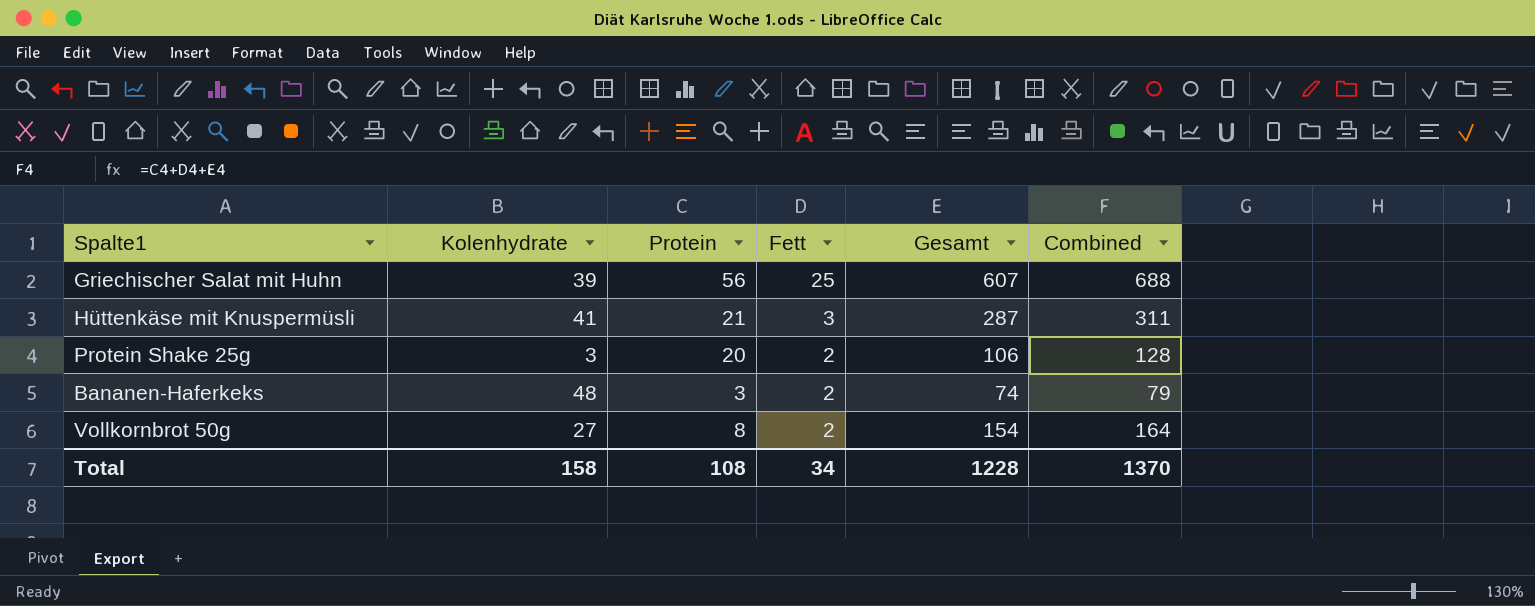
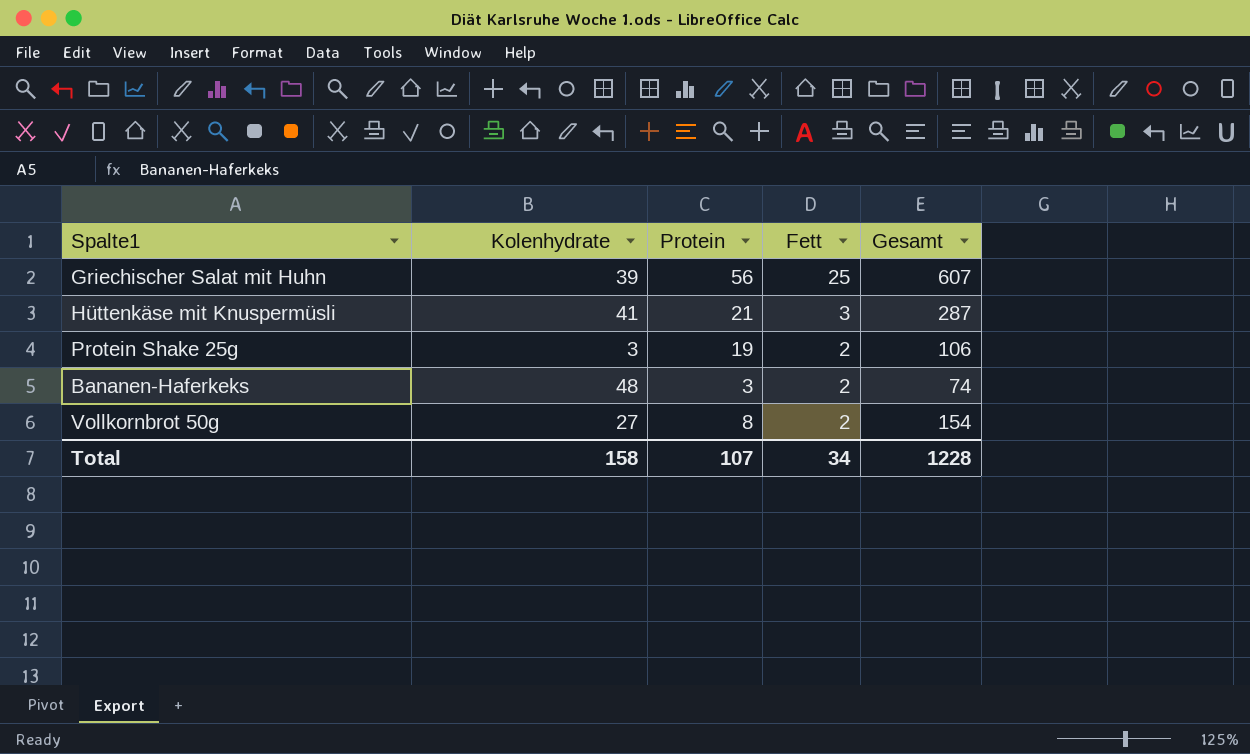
column Combined | formula: [Protein] + [Fett] + [Gesamt] -> none
Protein Shake 25g | Protein: 20 -> 19
Total | Protein: 108 -> 107

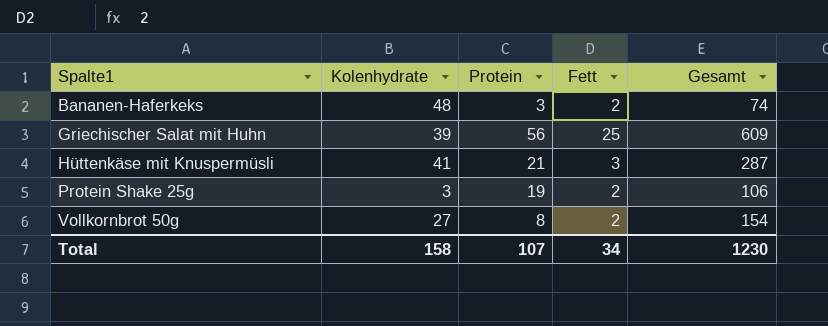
row order: Fett descending -> Spalte1 ascending
Griechischer Salat mit Huhn | Gesamt: 607 -> 609
Total | Gesamt: 1228 -> 1230

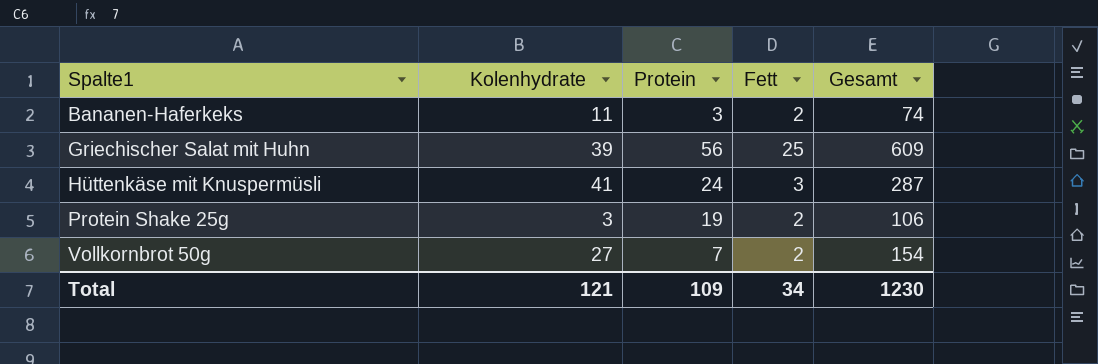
Bananen-Haferkeks | Kolenhydrate: 48 -> 11
Hüttenkäse mit Knuspermüsli | Protein: 21 -> 24
Vollkornbrot 50g | Protein: 8 -> 7
Total | Kolenhydrate: 158 -> 121
Total | Protein: 107 -> 109

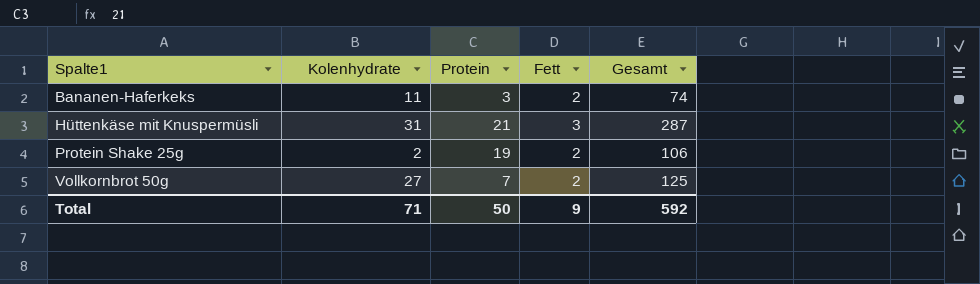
row Griechischer Salat mit Huhn: 39 | 56 | 25 | 609 -> none
Hüttenkäse mit Knuspermüsli | Kolenhydrate: 41 -> 31
Hüttenkäse mit Knuspermüsli | Protein: 24 -> 21
Protein Shake 25g | Kolenhydrate: 3 -> 2
Vollkornbrot 50g | Gesamt: 154 -> 125
Total | Kolenhydrate: 121 -> 71
Total | Protein: 109 -> 50
Total | Fett: 34 -> 9
Total | Gesamt: 1230 -> 592

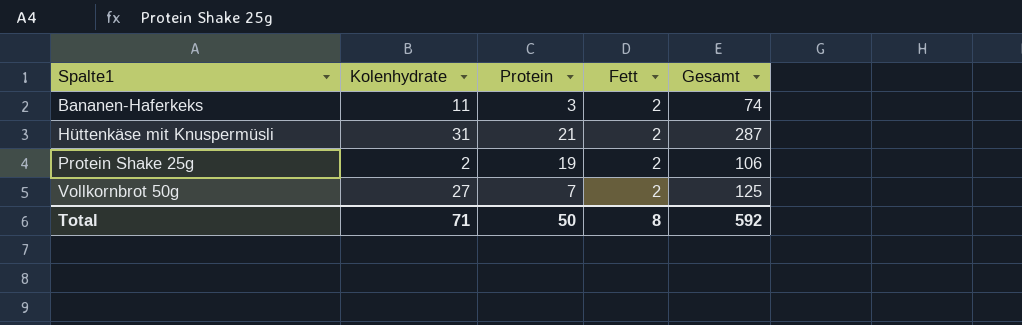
Hüttenkäse mit Knuspermüsli | Fett: 3 -> 2
Total | Fett: 9 -> 8

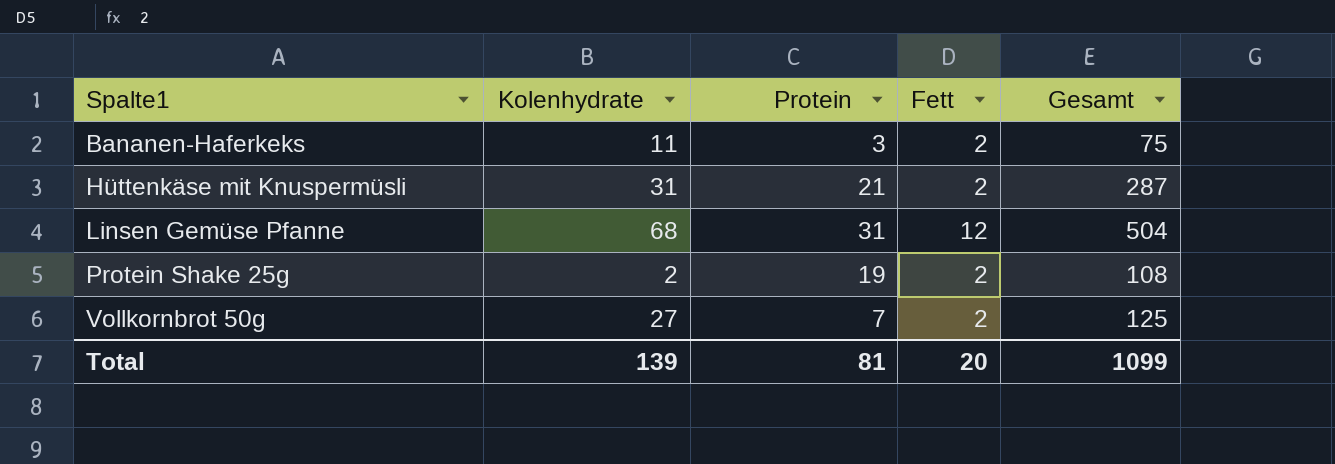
Bananen-Haferkeks | Gesamt: 74 -> 75
row Linsen Gemüse Pfanne: none -> 68 | 31 | 12 | 504
Protein Shake 25g | Gesamt: 106 -> 108
Total | Kolenhydrate: 71 -> 139
Total | Protein: 50 -> 81
Total | Fett: 8 -> 20
Total | Gesamt: 592 -> 1099

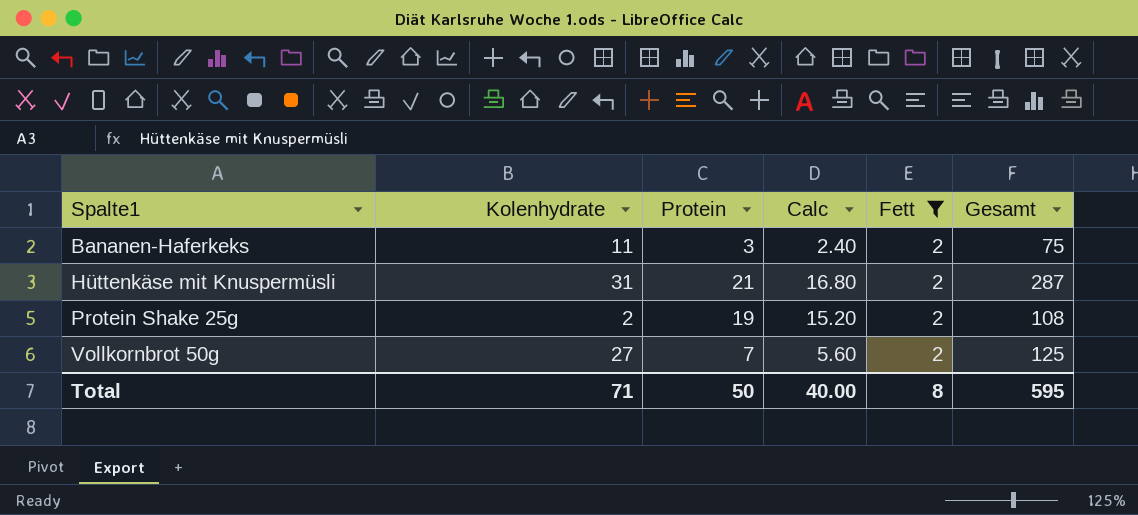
filter: none -> Fett = 2
column Calc | formula: none -> [Protein] * 0.8
Total | Kolenhydrate: 139 -> 71
Total | Protein: 81 -> 50
Total | Fett: 20 -> 8
Total | Gesamt: 1099 -> 595

